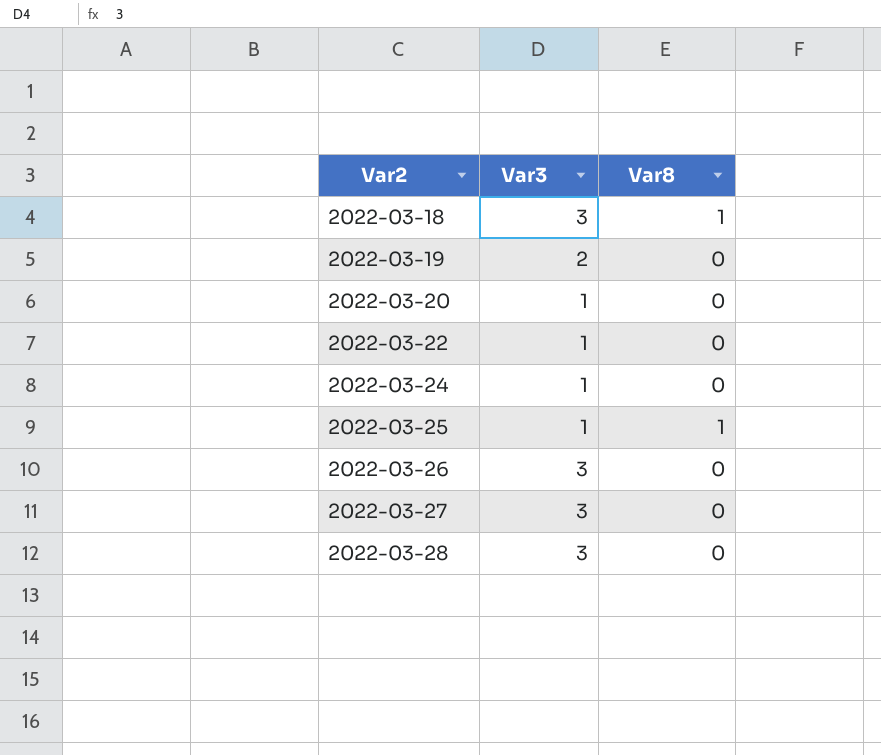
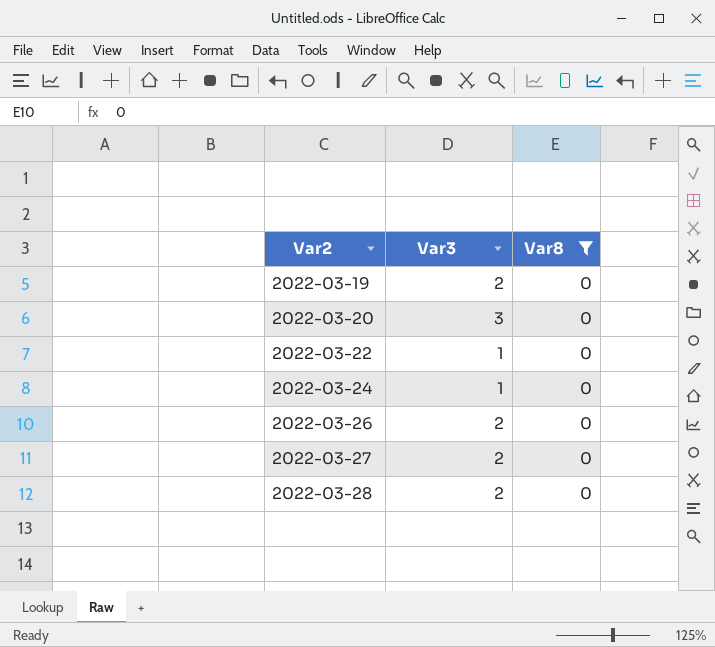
filter: none -> Var8 = 0
2022-03-20 | Var3: 1 -> 3
2022-03-26 | Var3: 3 -> 2
2022-03-27 | Var3: 3 -> 2
2022-03-28 | Var3: 3 -> 2

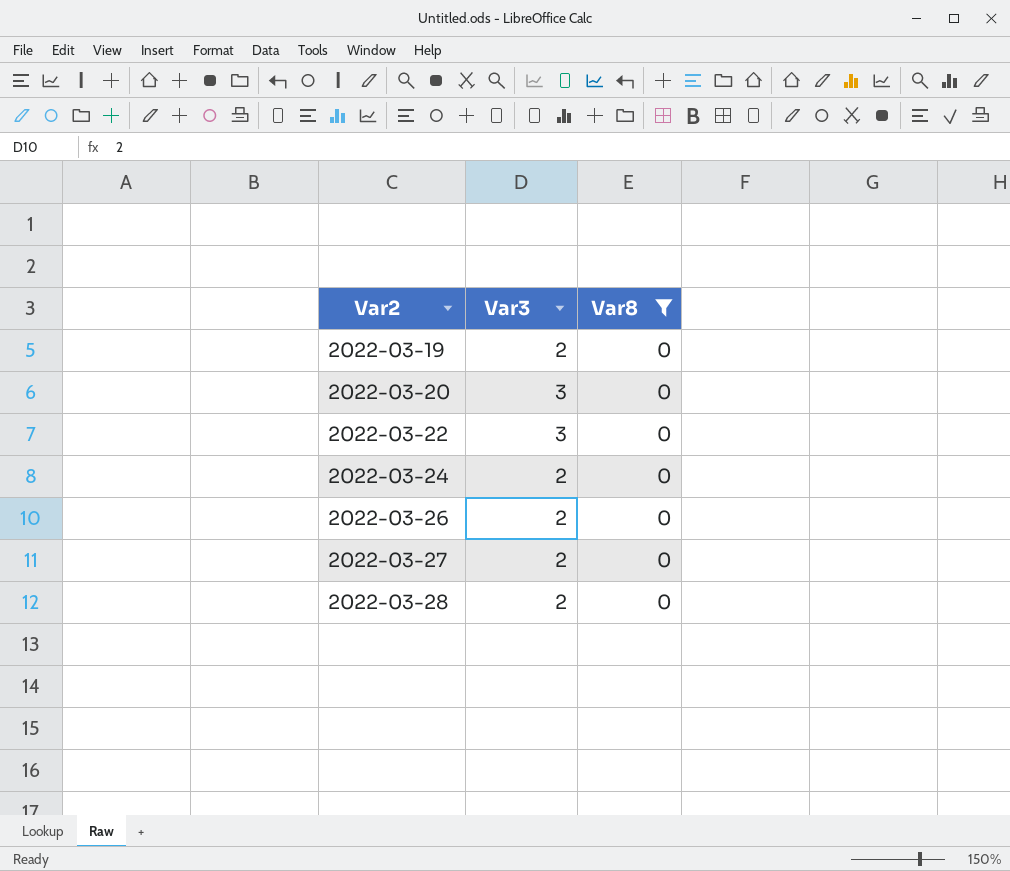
2022-03-22 | Var3: 1 -> 3
2022-03-24 | Var3: 1 -> 2

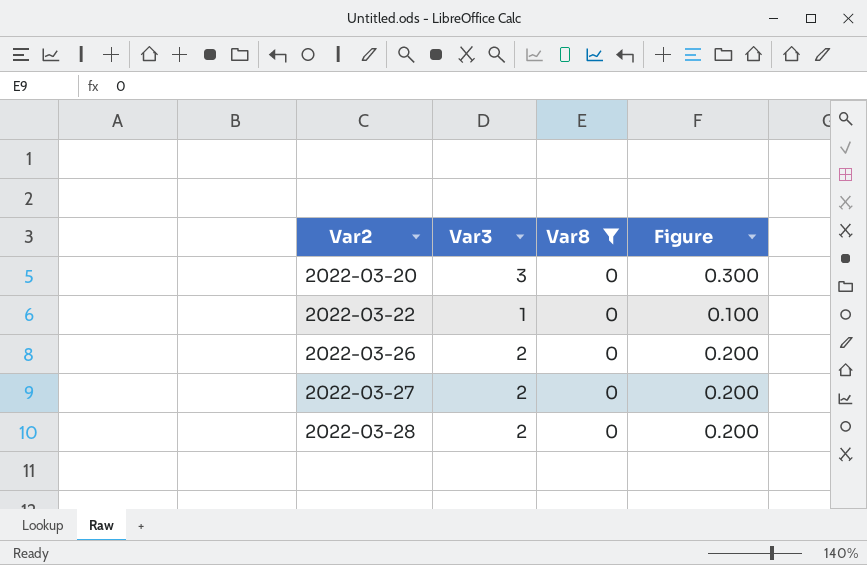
column Figure | formula: none -> [Var3] * 0.1
row 2022-03-19: 2 | 0 -> none
row 2022-03-24: 2 | 0 -> none
2022-03-22 | Var3: 3 -> 1

